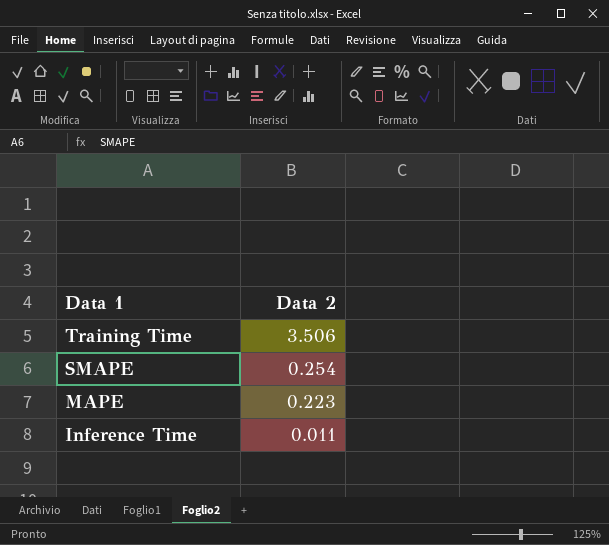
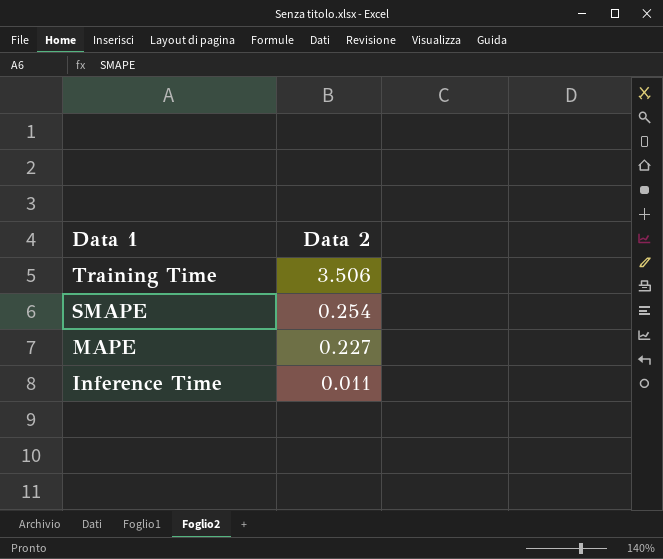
MAPE | Data 2: 0.223 -> 0.227

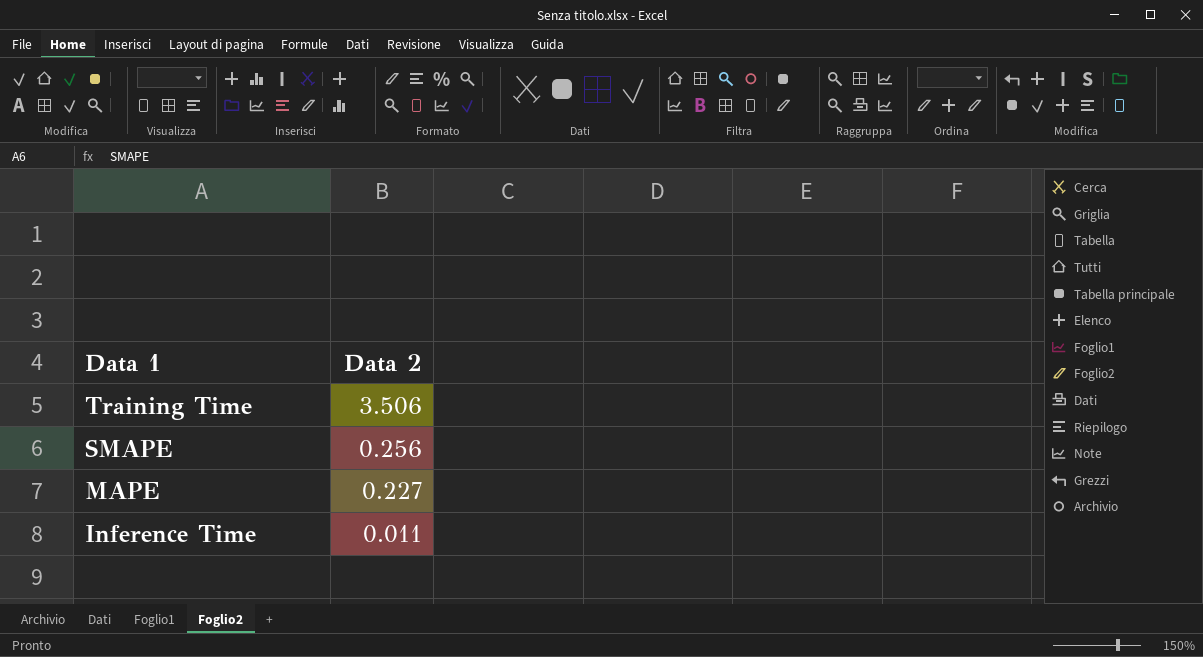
SMAPE | Data 2: 0.254 -> 0.256

